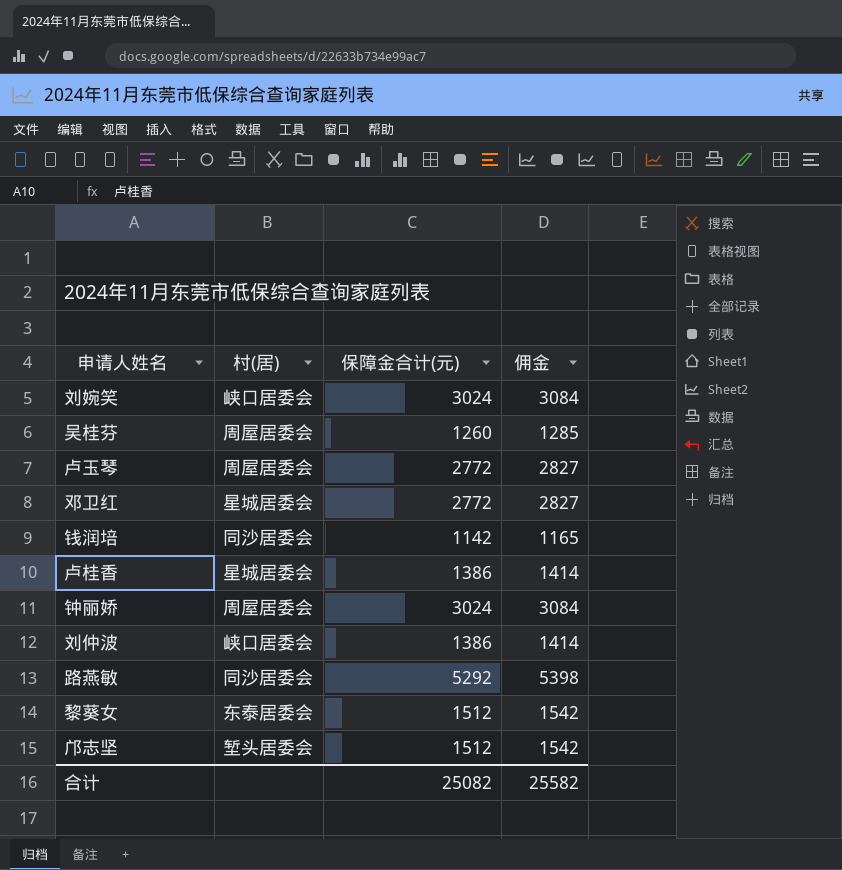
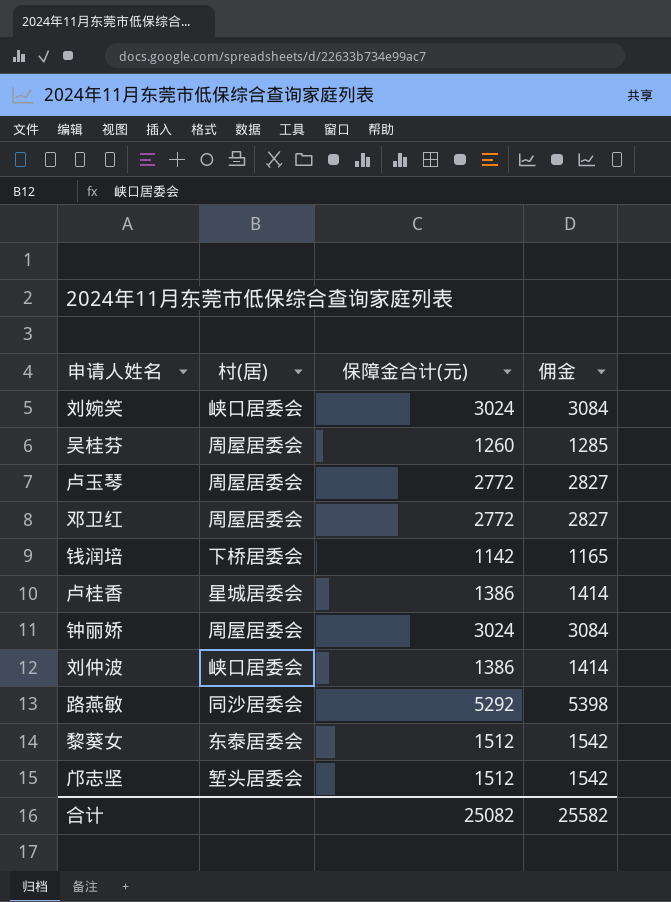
邓卫红 | 村(居): 星城居委会 -> 周屋居委会
钱润培 | 村(居): 同沙居委会 -> 下桥居委会

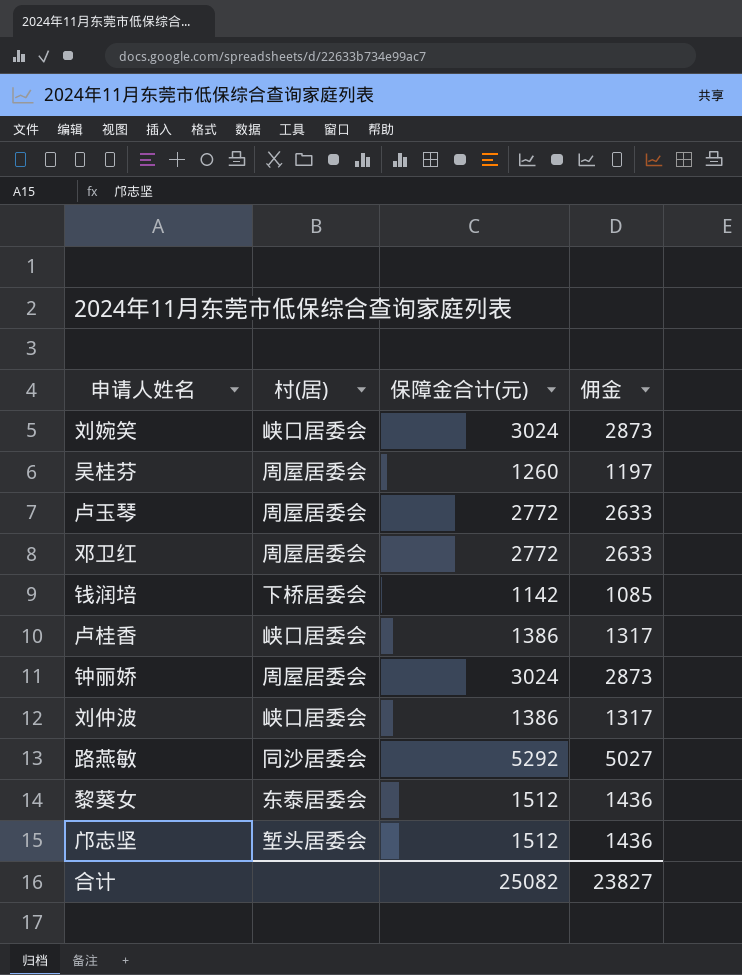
column 佣金 | formula: [保障金合计(元)] * 1.02 -> [保障金合计(元)] * 0.95
卢桂香 | 村(居): 星城居委会 -> 峡口居委会
合计 | 佣金: 25582 -> 23827

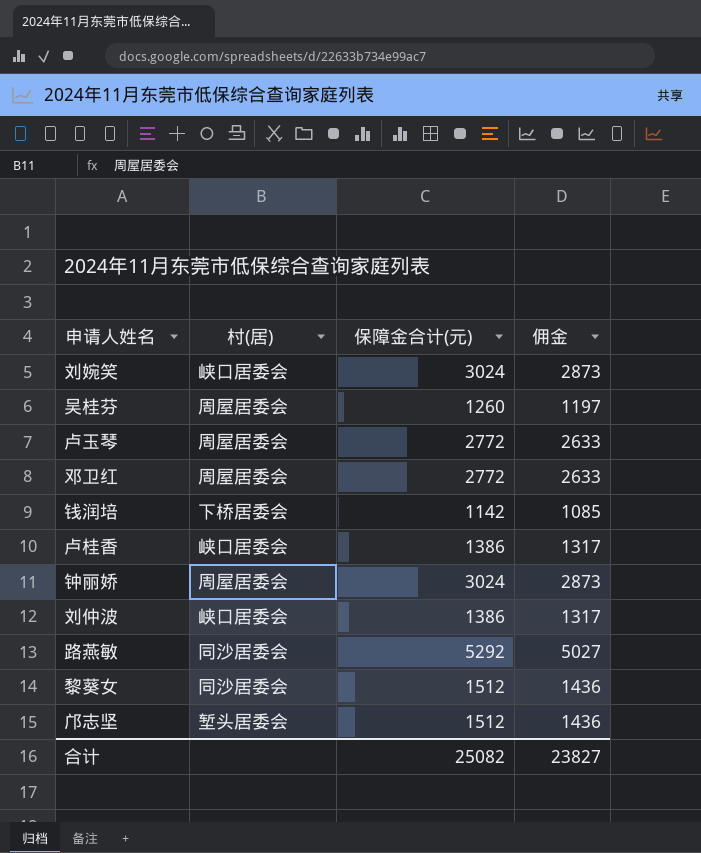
黎葵女 | 村(居): 东泰居委会 -> 同沙居委会

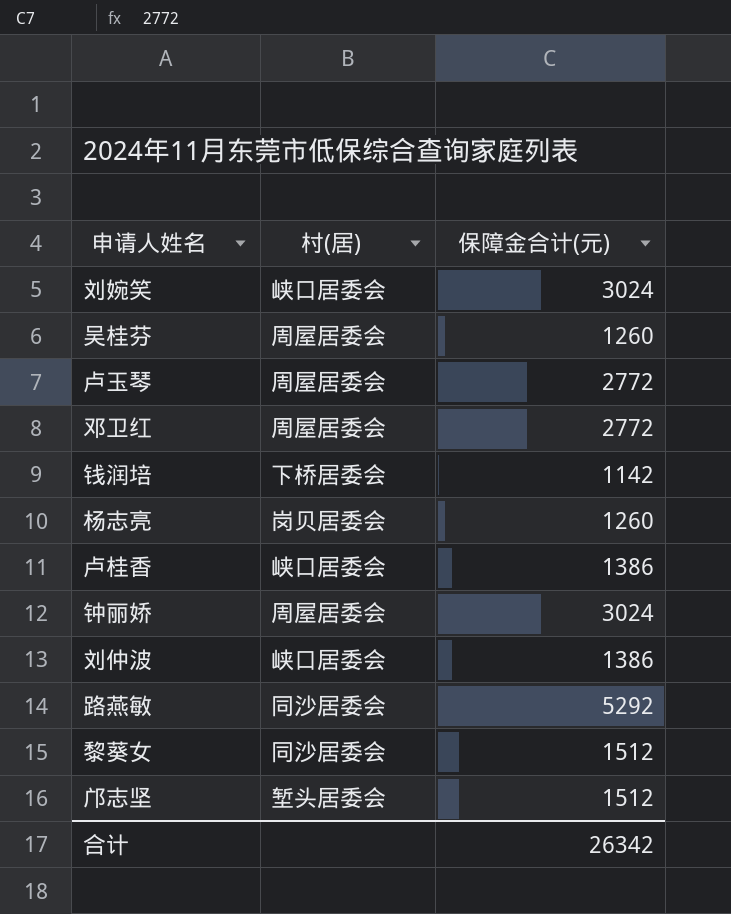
column 佣金 | formula: [保障金合计(元)] * 0.95 -> none
row 杨志亮: none -> 岗贝居委会 | 1260
合计 | 保障金合计(元): 25082 -> 26342

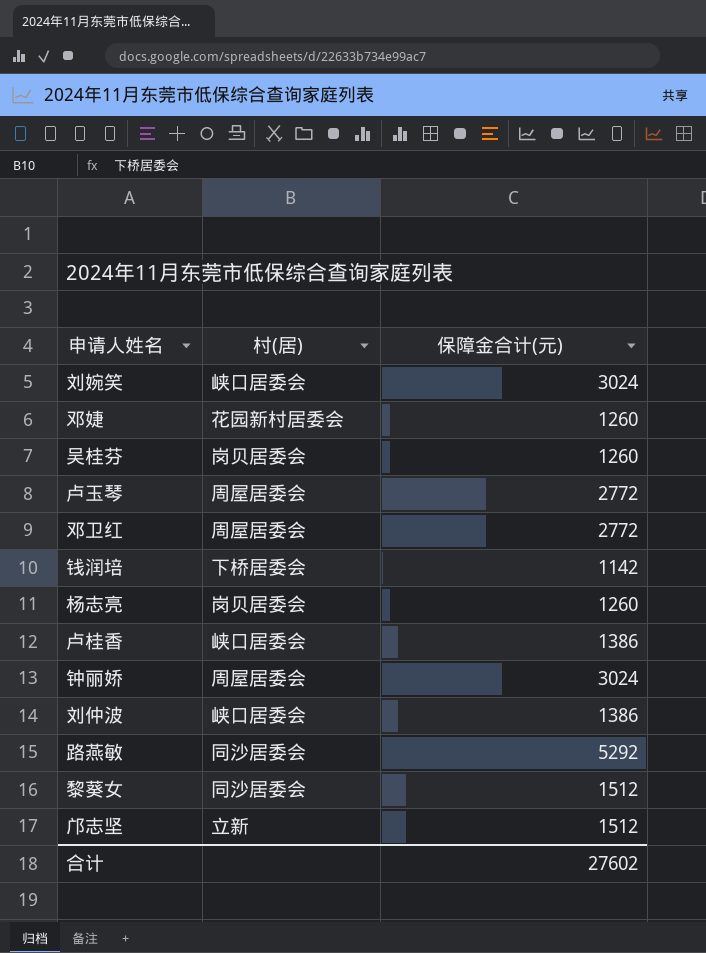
row 邓婕: none -> 花园新村居委会 | 1260
吴桂芬 | 村(居): 周屋居委会 -> 岗贝居委会
邝志坚 | 村(居): 堑头居委会 -> 立新
合计 | 保障金合计(元): 26342 -> 27602

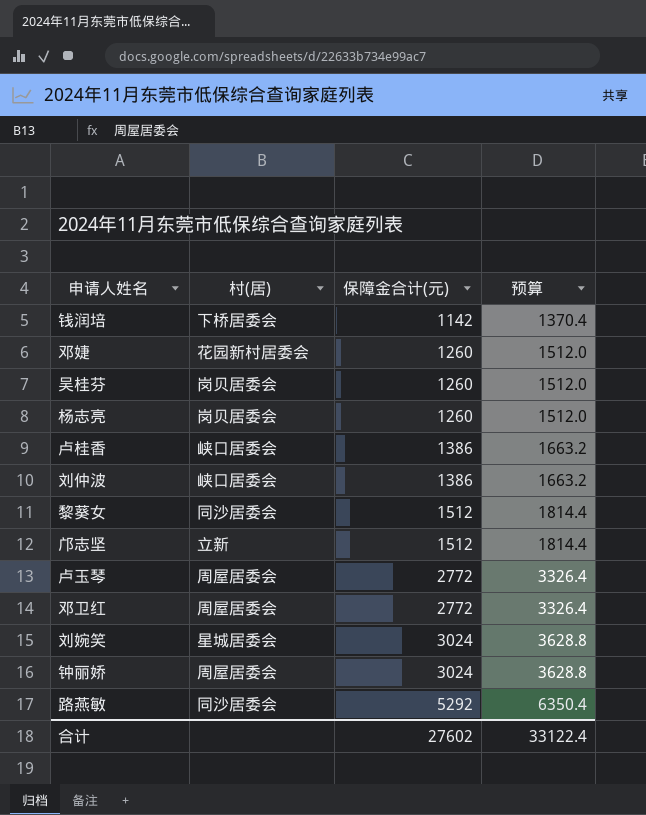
row order: none -> 保障金合计(元) ascending
column 预算 | formula: none -> [保障金合计(元)] * 1.2
刘婉笑 | 村(居): 峡口居委会 -> 星城居委会

